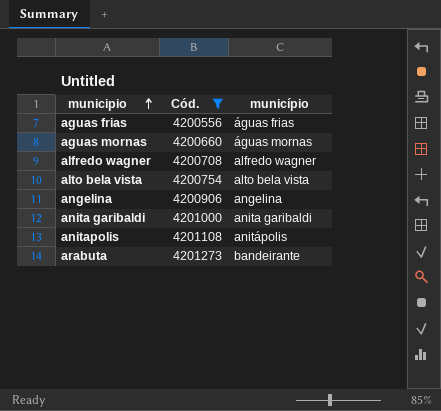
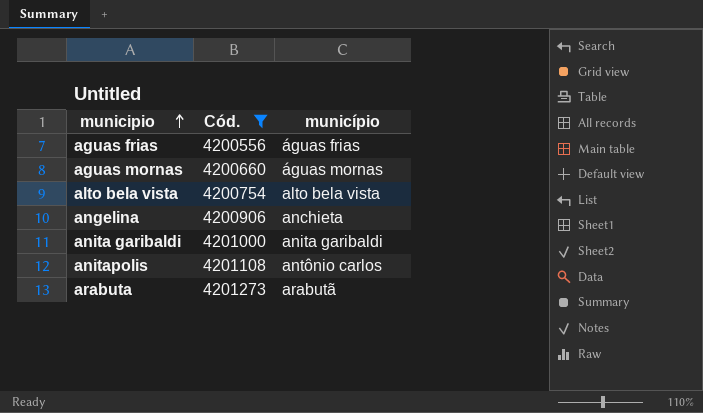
row alfredo wagner: 4200708 | alfredo wagner -> none
angelina | município: angelina -> anchieta
anitapolis | município: anitápolis -> antônio carlos
arabuta | município: bandeirante -> arabutã

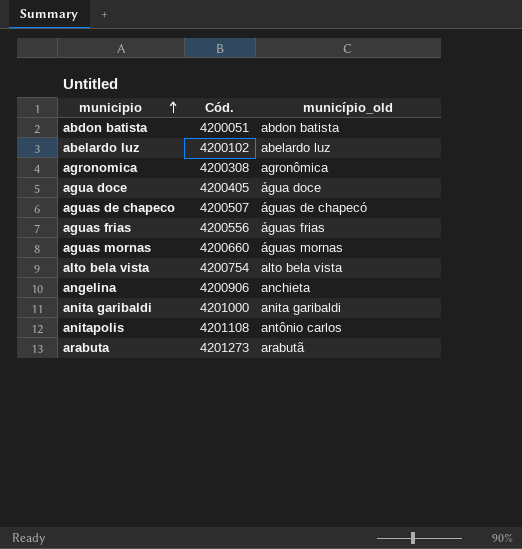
filter: Cód. >= 4200556 -> none
column name: município -> município_old

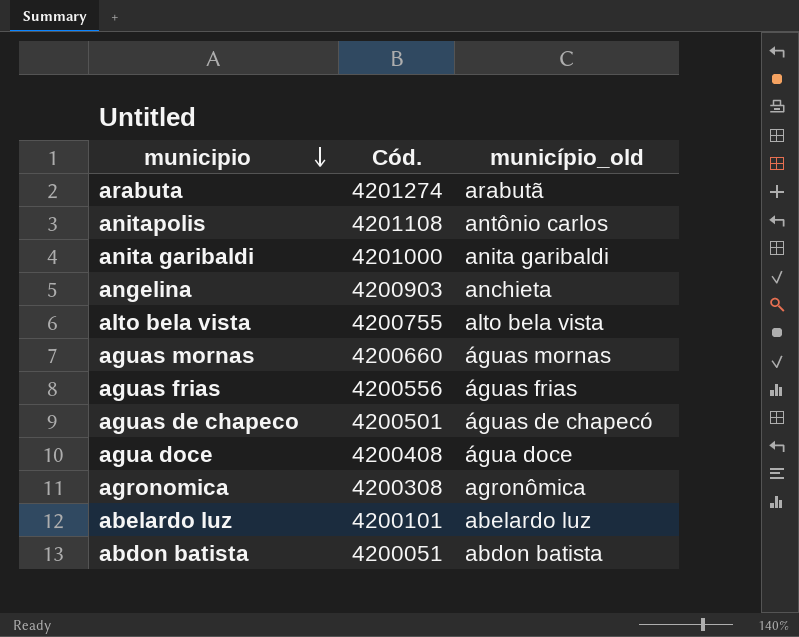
row order: municipio ascending -> municipio descending
arabuta | Cód.: 4201273 -> 4201274
angelina | Cód.: 4200906 -> 4200903
alto bela vista | Cód.: 4200754 -> 4200755
aguas de chapeco | Cód.: 4200507 -> 4200501
agua doce | Cód.: 4200405 -> 4200408
abelardo luz | Cód.: 4200102 -> 4200101

